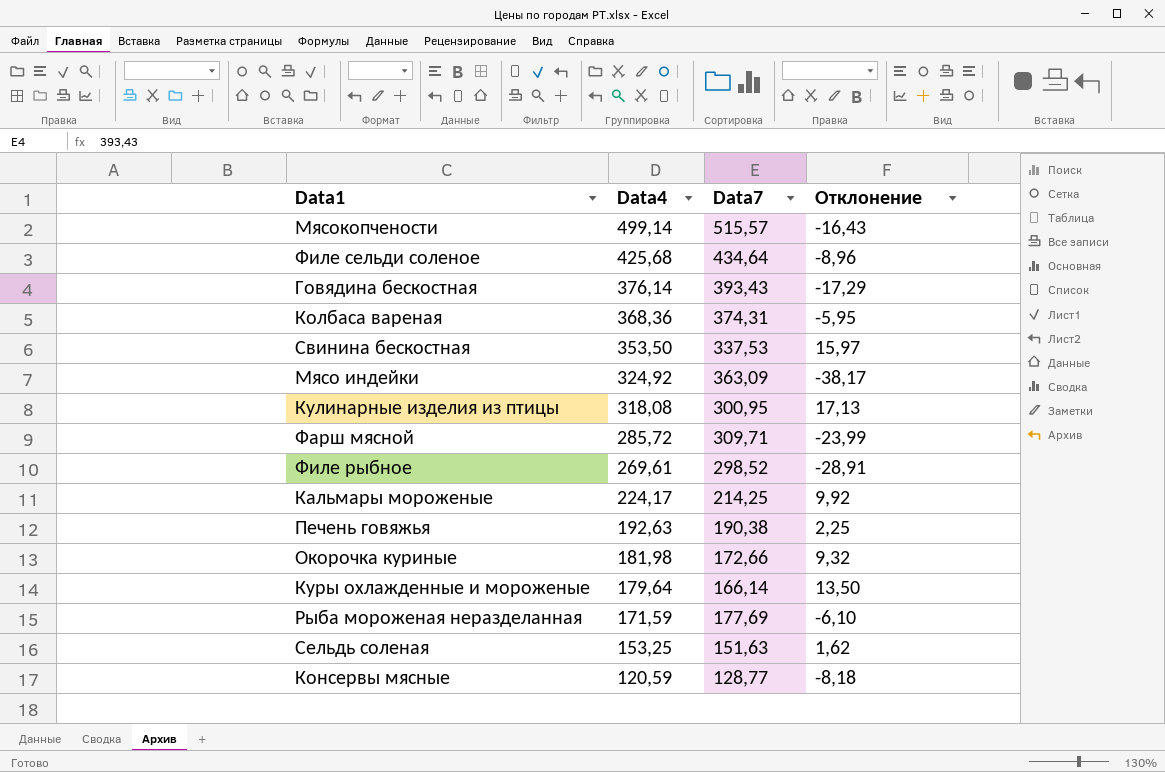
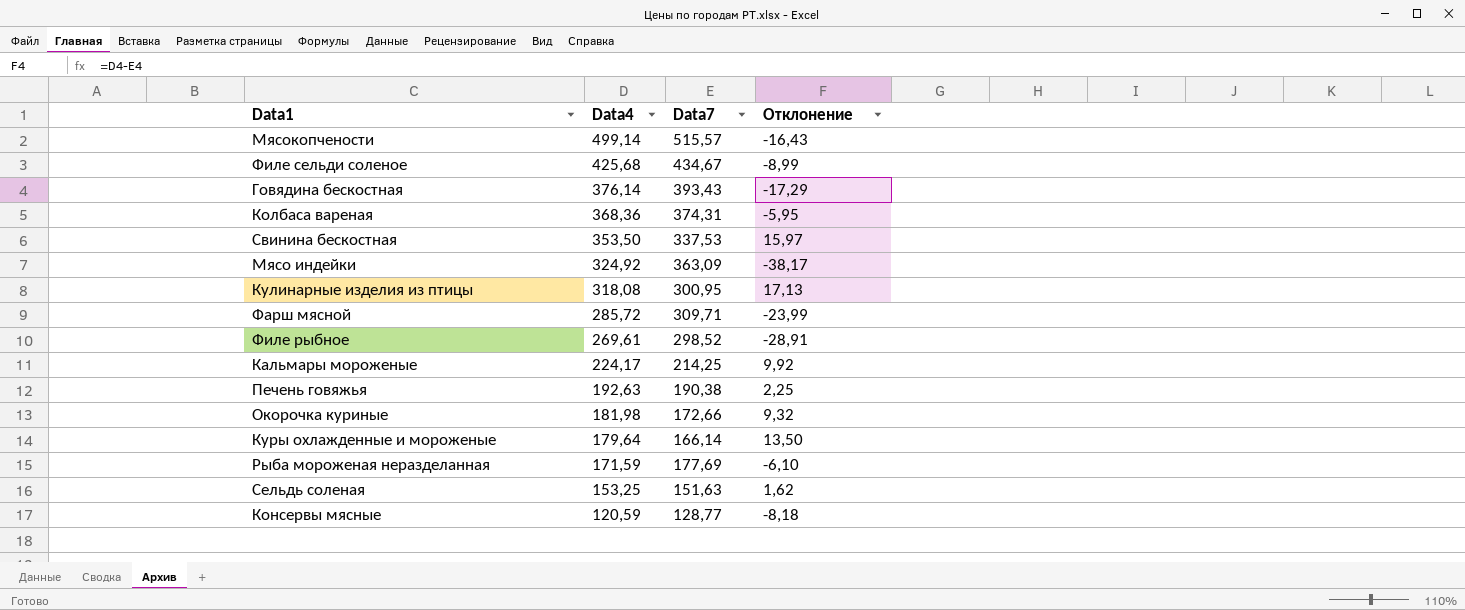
Филе сельди соленое | Data7: 434,64 -> 434,67
Филе сельди соленое | Отклонение: -8,96 -> -8,99

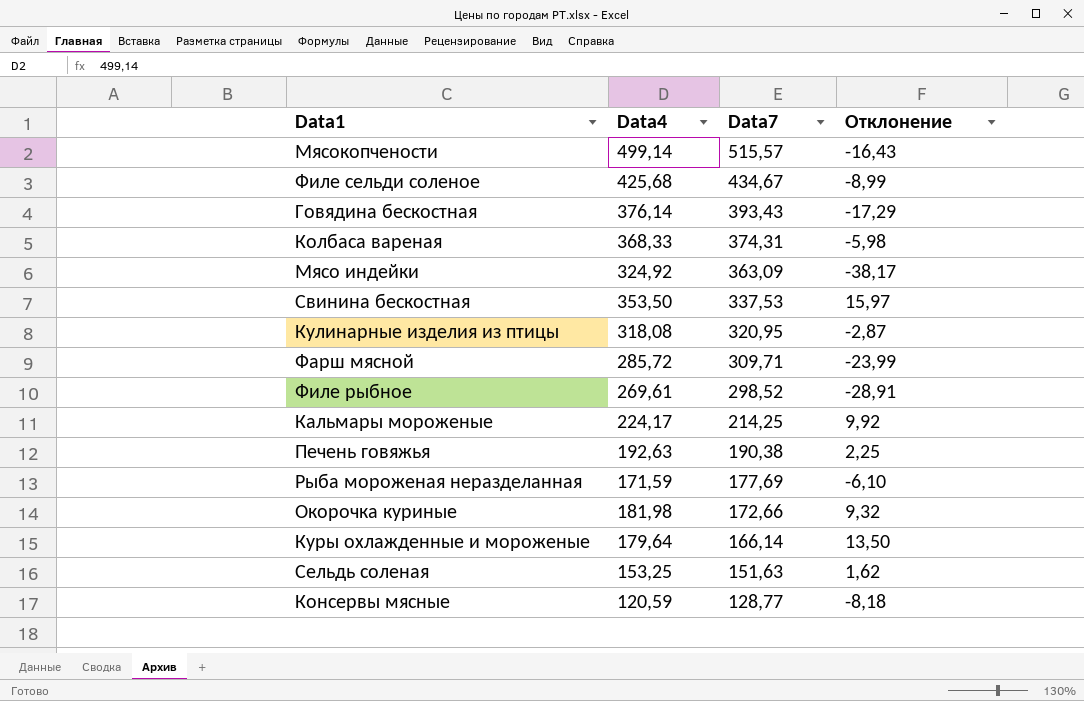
row order: Data4 descending -> Data7 descending
Колбаса вареная | Data4: 368,36 -> 368,33
Колбаса вареная | Отклонение: -5,95 -> -5,98
Кулинарные изделия из птицы | Data7: 300,95 -> 320,95
Кулинарные изделия из птицы | Отклонение: 17,13 -> -2,87

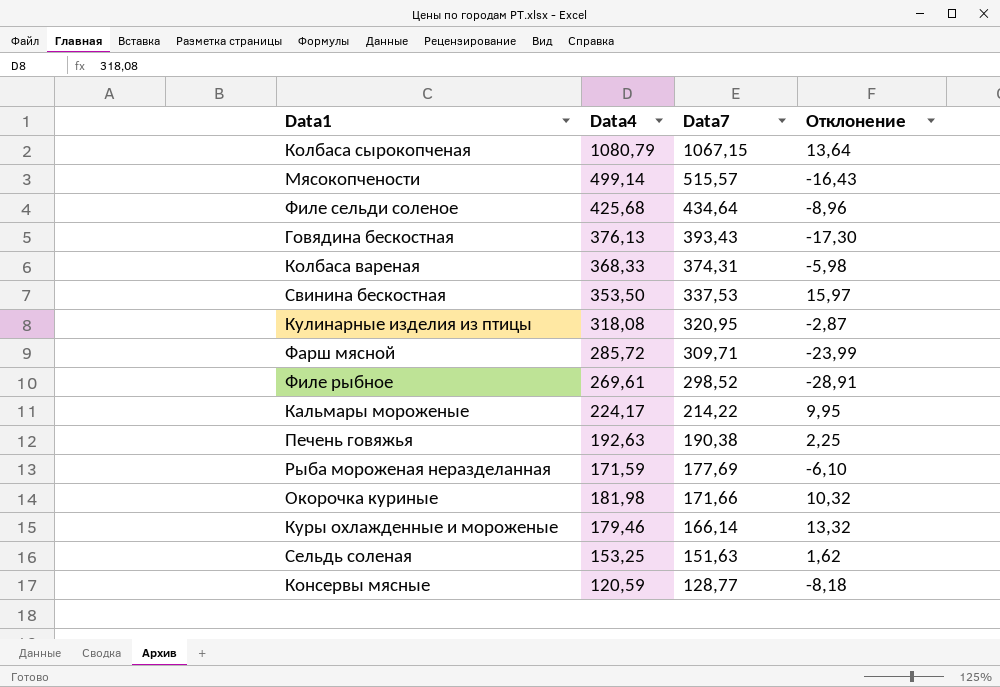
row Мясо индейки: 324,92 | 363,09 | -38,17 -> none
row Колбаса сырокопченая: none -> 1080,79 | 1067,15 | 13,64
Филе сельди соленое | Data7: 434,67 -> 434,64
Филе сельди соленое | Отклонение: -8,99 -> -8,96
Говядина бескостная | Data4: 376,14 -> 376,13
Говядина бескостная | Отклонение: -17,29 -> -17,30
Кальмары мороженые | Data7: 214,25 -> 214,22
Кальмары мороженые | Отклонение: 9,92 -> 9,95
Окорочка куриные | Data7: 172,66 -> 171,66
Окорочка куриные | Отклонение: 9,32 -> 10,32
Куры охлажденные и мороженые | Data4: 179,64 -> 179,46
Куры охлажденные и мороженые | Отклонение: 13,50 -> 13,32

